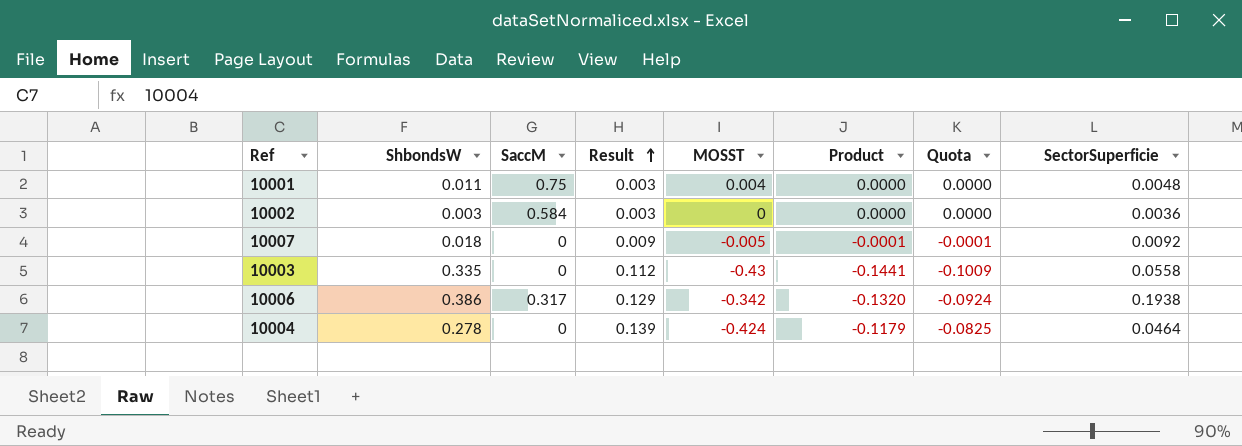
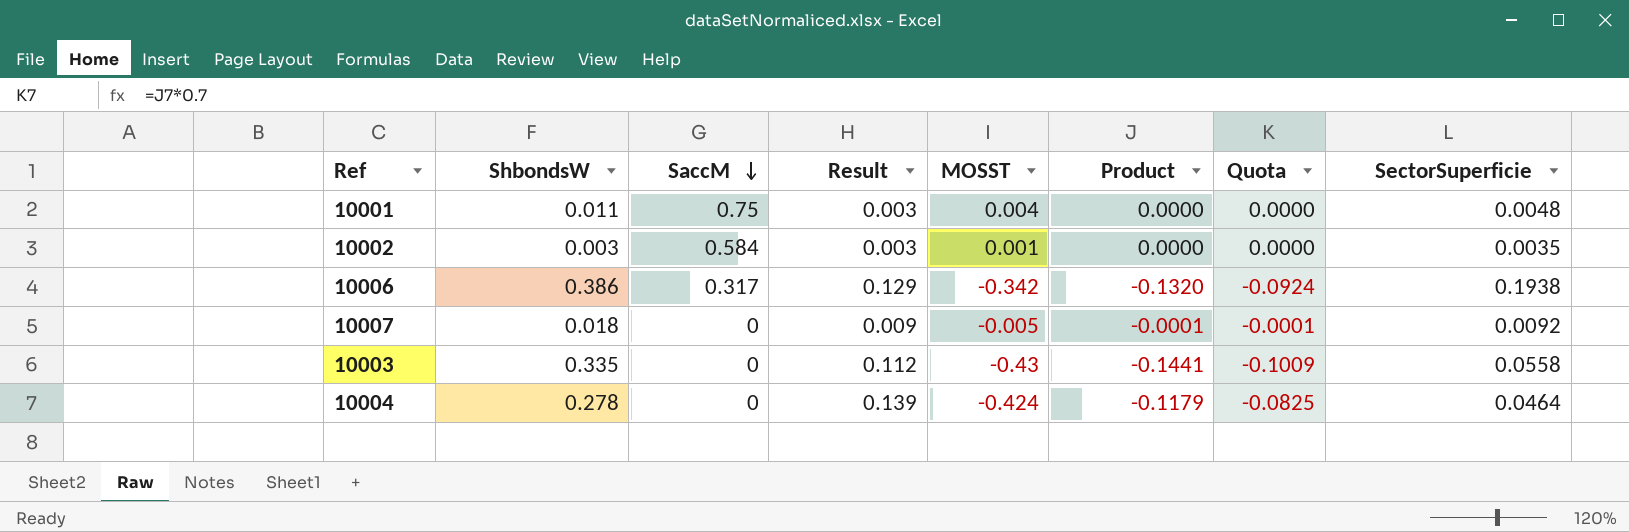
row order: Result ascending -> SaccM descending
10002 | MOSST: 0 -> 0.001
10002 | SectorSuperficie: 0.0036 -> 0.0035

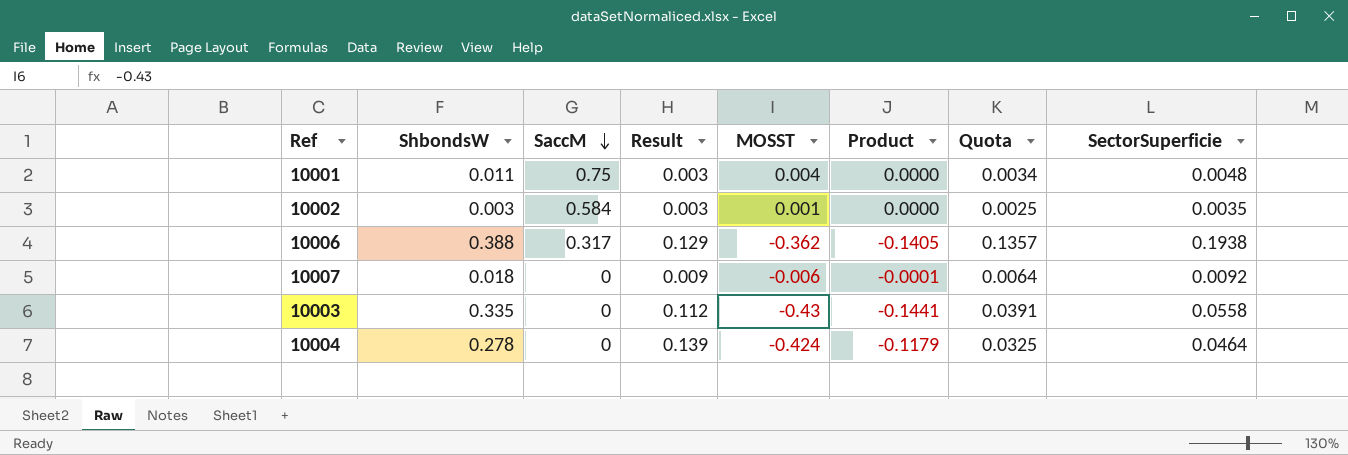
column Quota | formula: [Product] * 0.7 -> [SectorSuperficie] * 0.7
10006 | ShbondsW: 0.386 -> 0.388
10006 | MOSST: -0.342 -> -0.362
10006 | Product: -0.1320 -> -0.1405
10007 | MOSST: -0.005 -> -0.006

